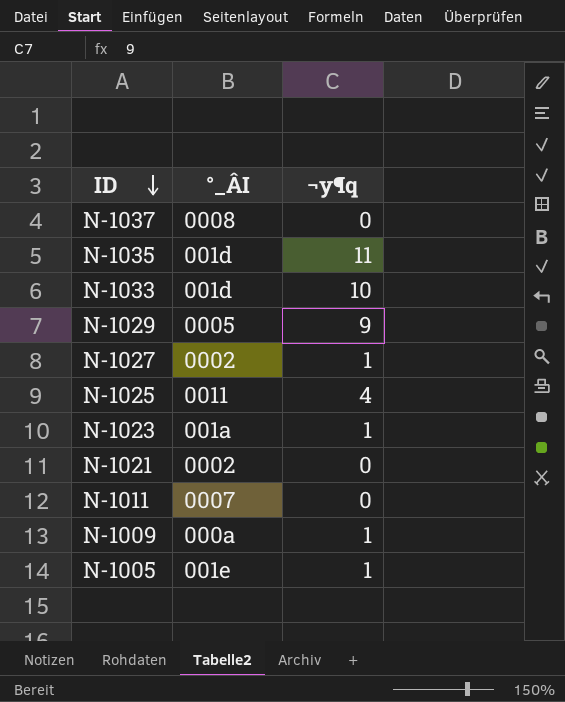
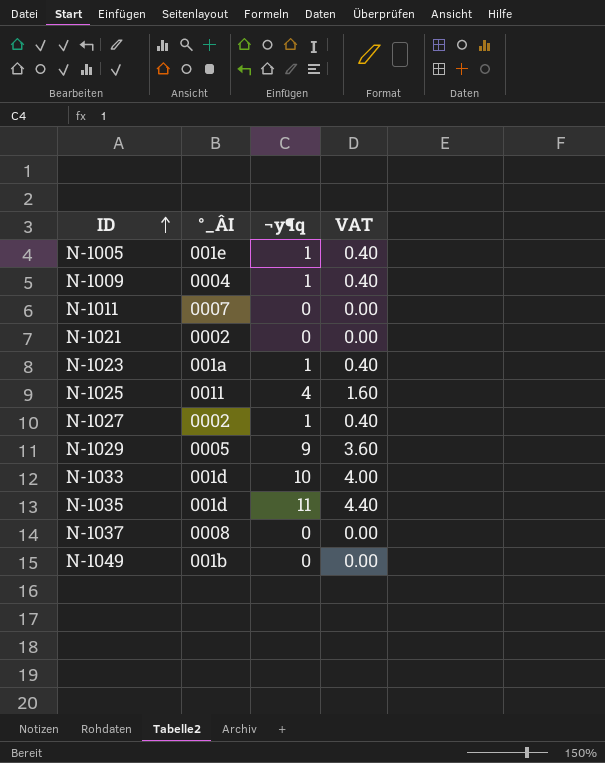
row order: ID descending -> ID ascending
column VAT | formula: none -> [¬y¶q] * 0.4
N-1009 | °_ÂI: 000a -> 0004
row N-1049: none -> 001b | 0 | 0.00

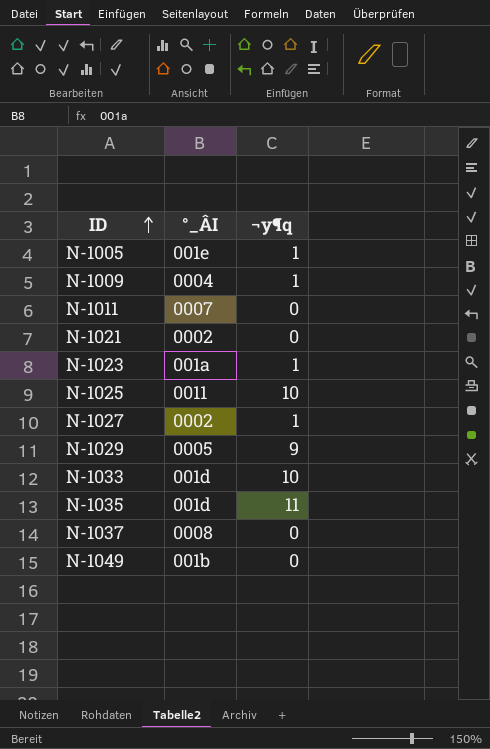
column VAT | formula: [¬y¶q] * 0.4 -> none
N-1025 | ¬y¶q: 4 -> 10

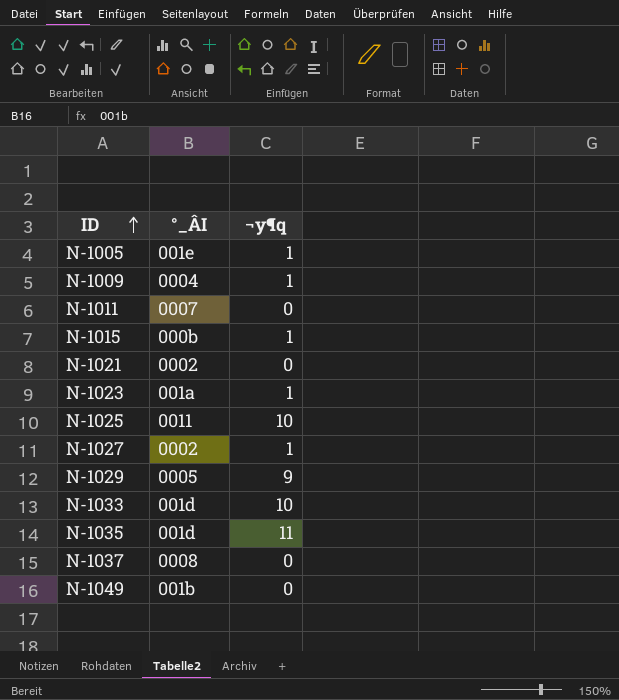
row N-1015: none -> 000b | 1

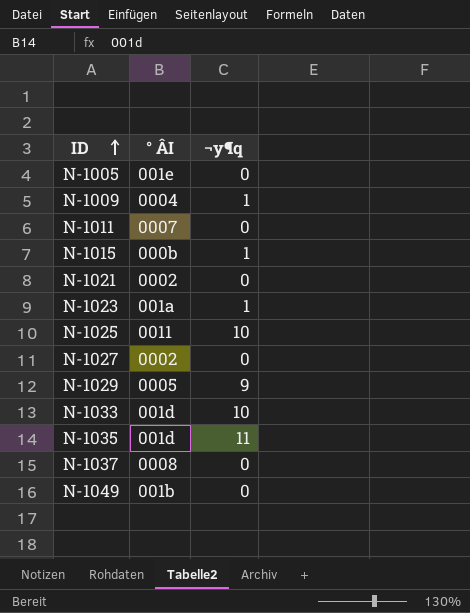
column name: °_ÂI -> ° ÂI
N-1005 | ¬y¶q: 1 -> 0
N-1027 | ¬y¶q: 1 -> 0

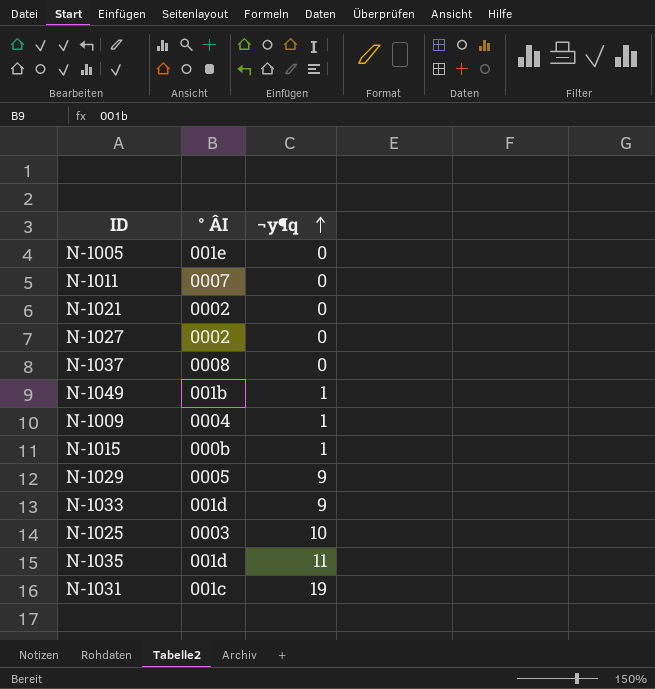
row order: ID ascending -> ¬y¶q ascending
row N-1023: 001a | 1 -> none
N-1049 | ¬y¶q: 0 -> 1
N-1033 | ¬y¶q: 10 -> 9
N-1025 | ° ÂI: 0011 -> 0003
row N-1031: none -> 001c | 19

